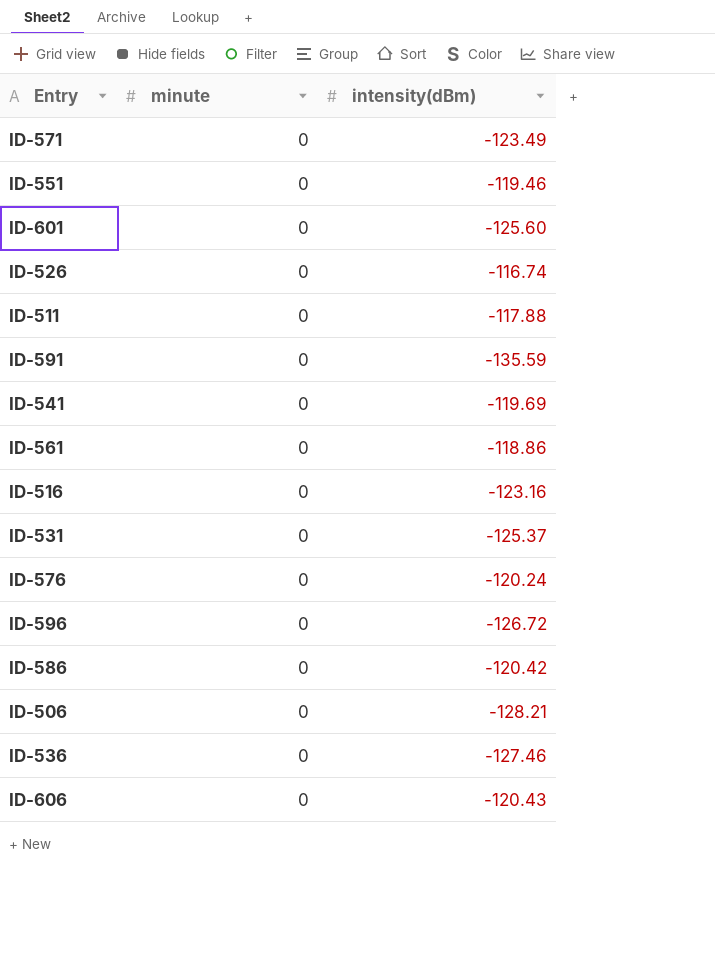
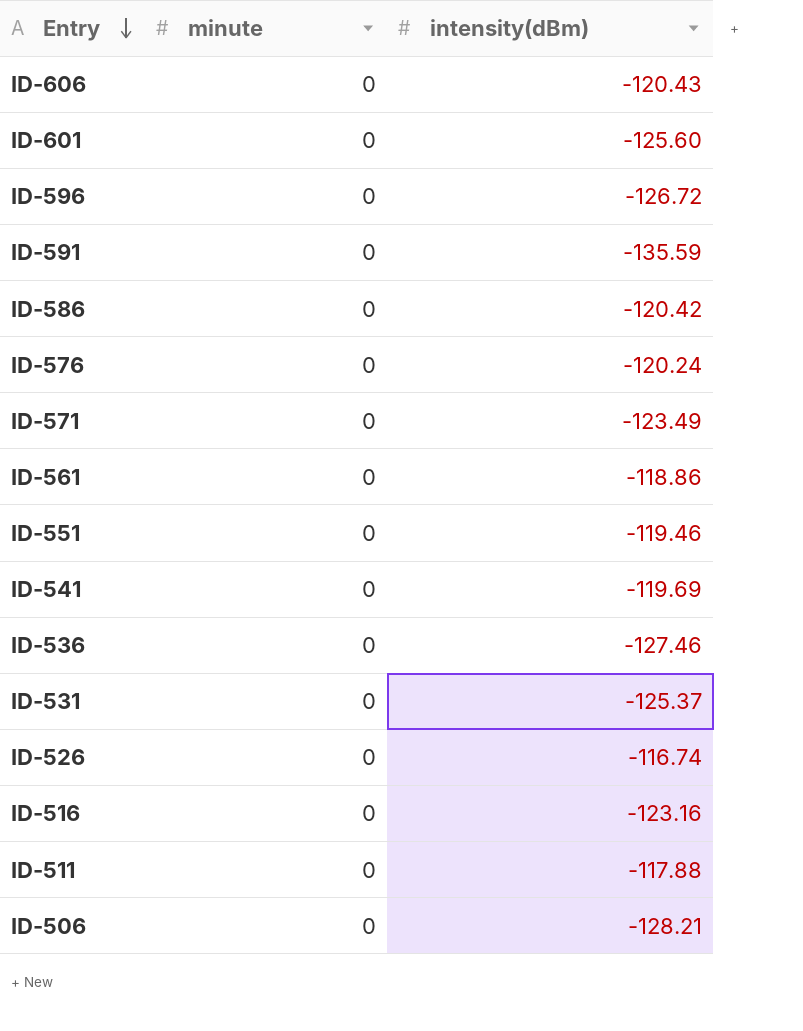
row order: none -> Entry descending

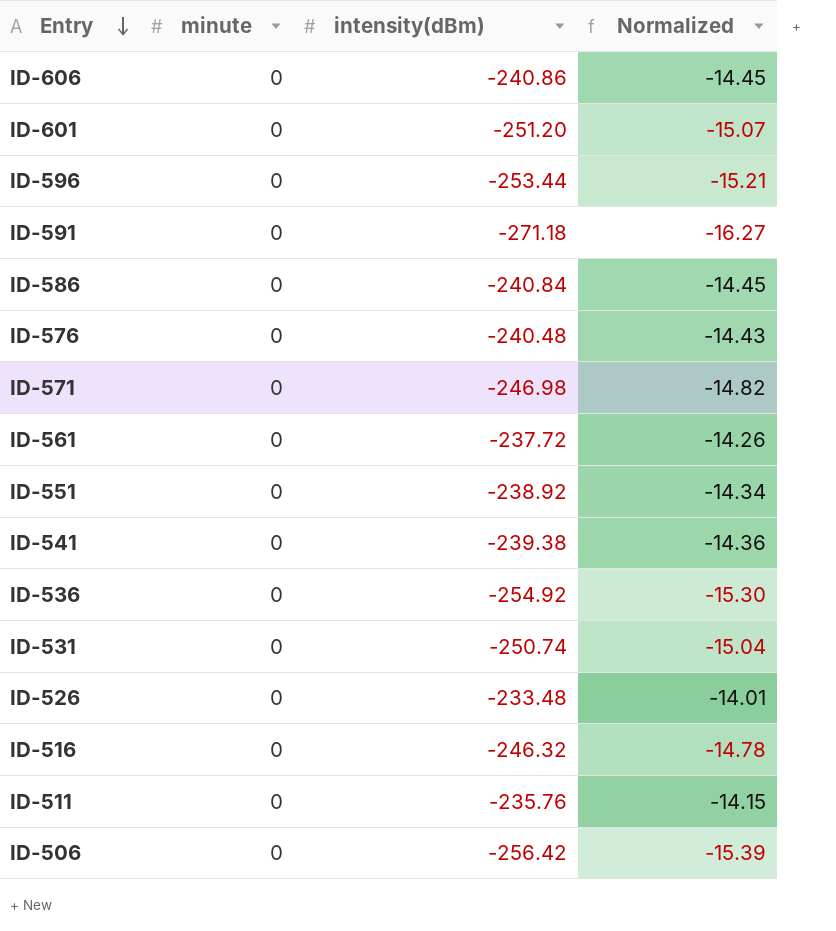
column Normalized | formula: none -> [intensity(dBm)] * 0.06
ID-606 | intensity(dBm): -120.43 -> -240.86
ID-601 | intensity(dBm): -125.60 -> -251.20
ID-596 | intensity(dBm): -126.72 -> -253.44
ID-591 | intensity(dBm): -135.59 -> -271.18
ID-586 | intensity(dBm): -120.42 -> -240.84
ID-576 | intensity(dBm): -120.24 -> -240.48
ID-571 | intensity(dBm): -123.49 -> -246.98
ID-561 | intensity(dBm): -118.86 -> -237.72
ID-551 | intensity(dBm): -119.46 -> -238.92
ID-541 | intensity(dBm): -119.69 -> -239.38
ID-536 | intensity(dBm): -127.46 -> -254.92
ID-531 | intensity(dBm): -125.37 -> -250.74
ID-526 | intensity(dBm): -116.74 -> -233.48
ID-516 | intensity(dBm): -123.16 -> -246.32
ID-511 | intensity(dBm): -117.88 -> -235.76
ID-506 | intensity(dBm): -128.21 -> -256.42

